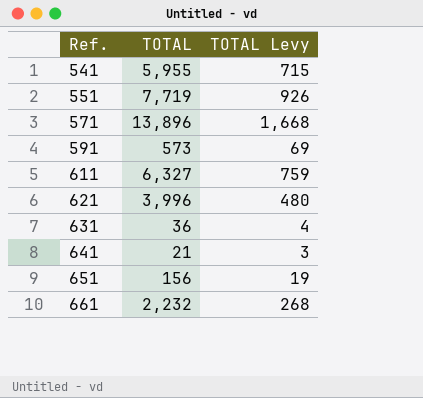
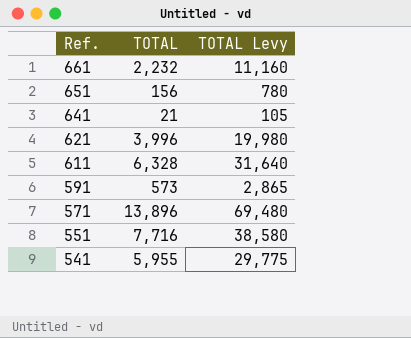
row order: Ref. ascending -> Ref. descending
column TOTAL Levy | formula: [TOTAL] * 0.12 -> [TOTAL] * 5
row 631: 36 | 4 -> none
611 | TOTAL: 6,327 -> 6,328
551 | TOTAL: 7,719 -> 7,716

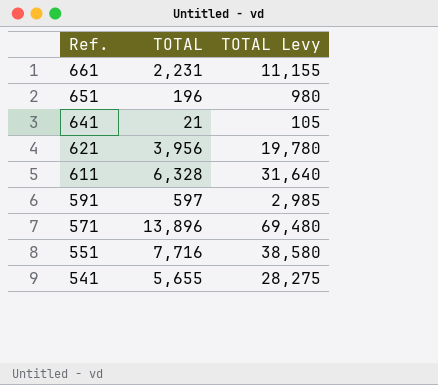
661 | TOTAL: 2,232 -> 2,231
661 | TOTAL Levy: 11,160 -> 11,155
651 | TOTAL: 156 -> 196
651 | TOTAL Levy: 780 -> 980
621 | TOTAL: 3,996 -> 3,956
621 | TOTAL Levy: 19,980 -> 19,780
591 | TOTAL: 573 -> 597
591 | TOTAL Levy: 2,865 -> 2,985
541 | TOTAL: 5,955 -> 5,655
541 | TOTAL Levy: 29,775 -> 28,275

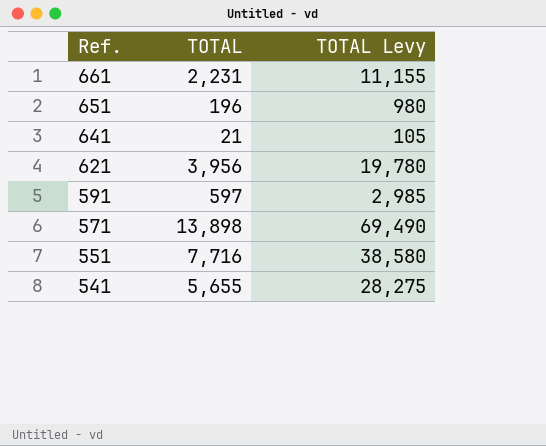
row 611: 6,328 | 31,640 -> none
571 | TOTAL: 13,896 -> 13,898
571 | TOTAL Levy: 69,480 -> 69,490

